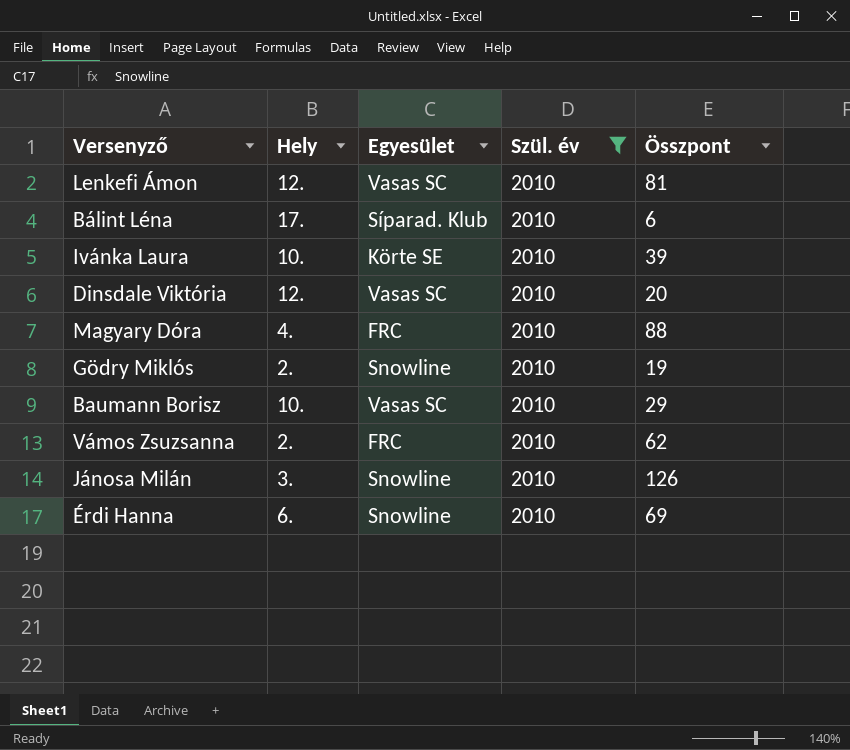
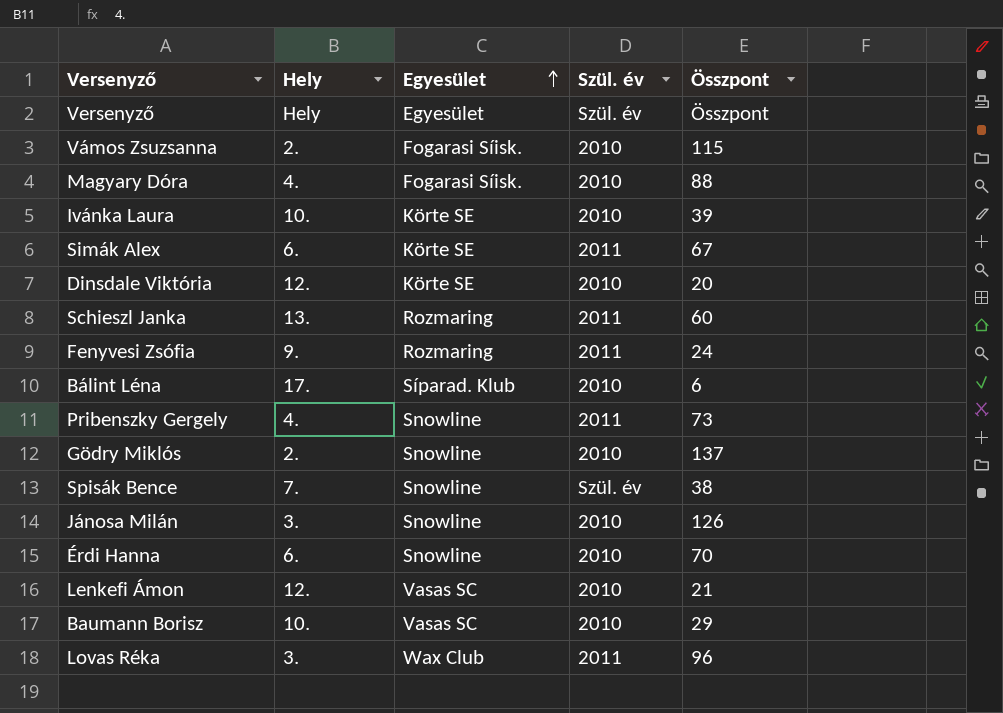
filter: Szül. év = 2010 -> none
row order: none -> Egyesület ascending
Vámos Zsuzsanna | Egyesület: FRC -> Fogarasi Síisk.
Vámos Zsuzsanna | Összpont: 62 -> 115
Magyary Dóra | Egyesület: FRC -> Fogarasi Síisk.
Dinsdale Viktória | Egyesület: Vasas SC -> Körte SE
Gödry Miklós | Összpont: 19 -> 137
Érdi Hanna | Összpont: 69 -> 70
Lenkefi Ámon | Összpont: 81 -> 21

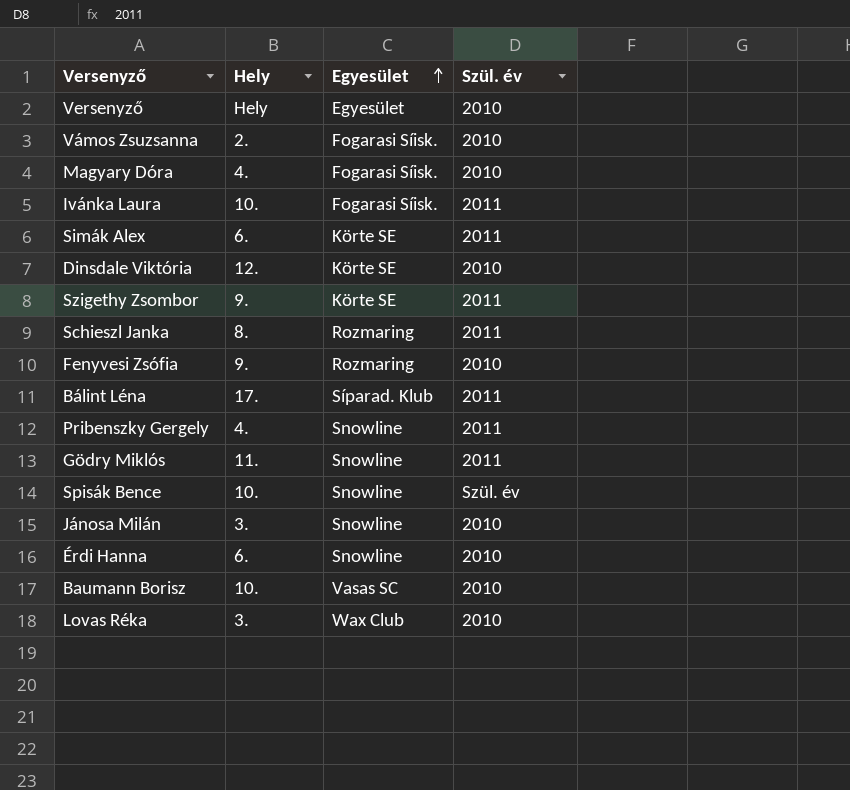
column Összpont | position: 5 -> none
row Lenkefi Ámon: 12. | Vasas SC | 2010 | 21 -> none
Versenyző | Szül. év: Szül. év -> 2010
Ivánka Laura | Egyesület: Körte SE -> Fogarasi Síisk.
Ivánka Laura | Szül. év: 2010 -> 2011
row Szigethy Zsombor: none -> 9. | Körte SE | 2011
Schieszl Janka | Hely: 13. -> 8.
Fenyvesi Zsófia | Szül. év: 2011 -> 2010
Bálint Léna | Szül. év: 2010 -> 2011
Gödry Miklós | Hely: 2. -> 11.
Gödry Miklós | Szül. év: 2010 -> 2011
Spisák Bence | Hely: 7. -> 10.
Lovas Réka | Szül. év: 2011 -> 2010

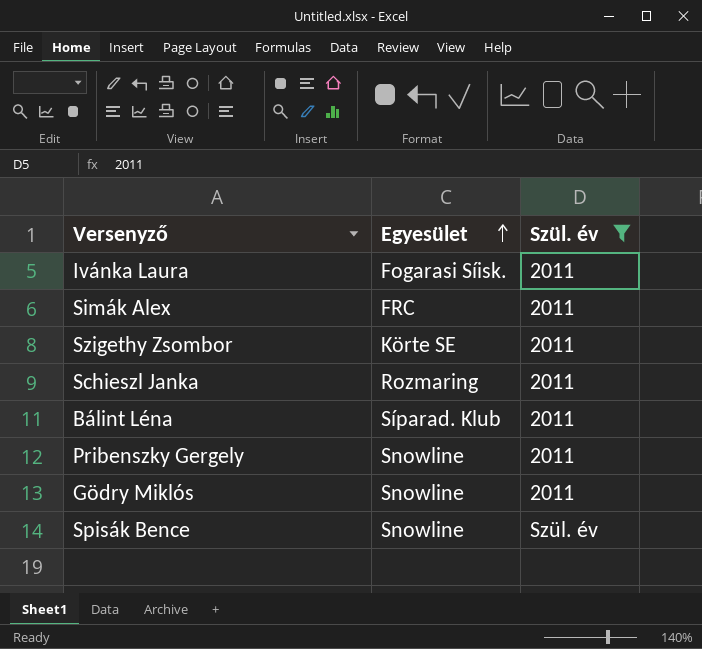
filter: none -> Szül. év != 2010
column Hely | position: 2 -> none
Simák Alex | Egyesület: Körte SE -> FRC

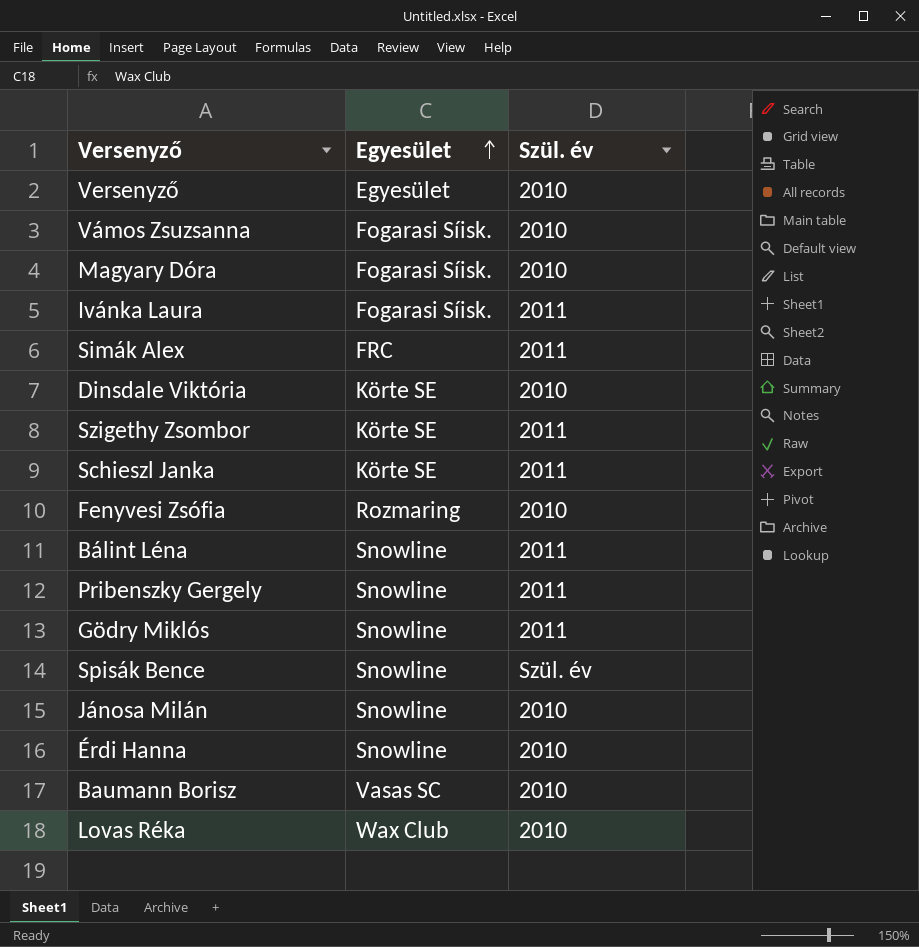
filter: Szül. év != 2010 -> none
Schieszl Janka | Egyesület: Rozmaring -> Körte SE
Bálint Léna | Egyesület: Síparad. Klub -> Snowline

